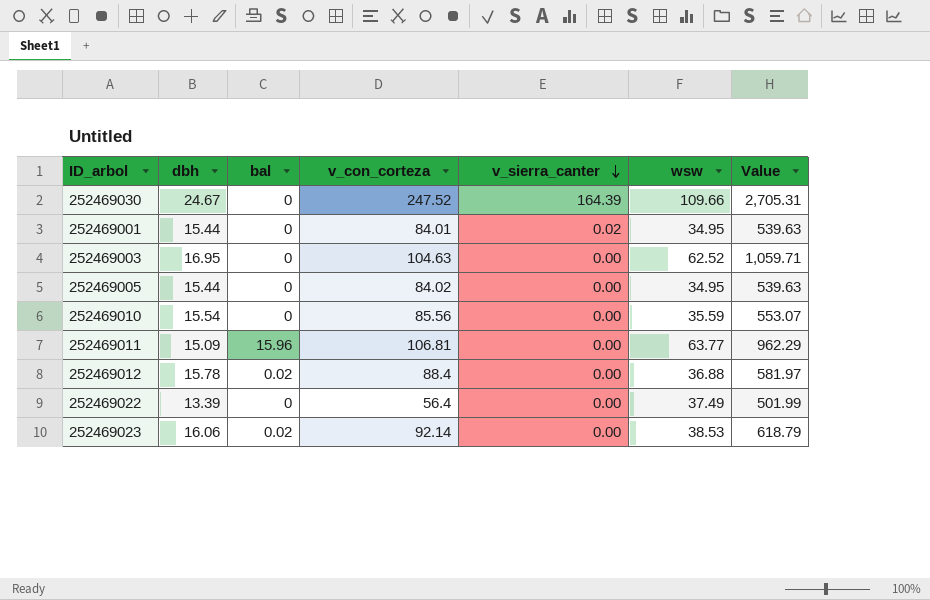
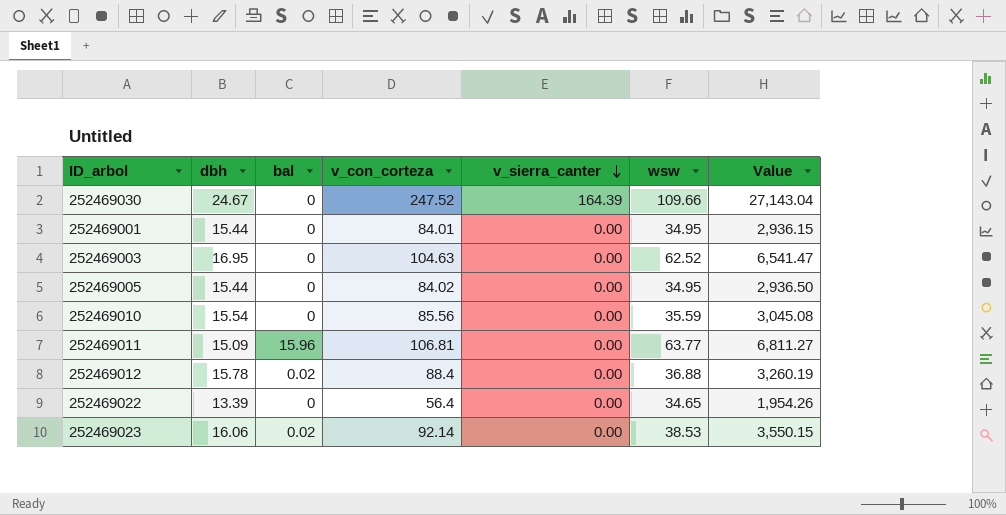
column Value | formula: [dbh] * [wsw] -> [v_con_corteza] * [wsw]
252469001 | v_sierra_canter: 0.02 -> 0.00
252469022 | wsw: 37.49 -> 34.65

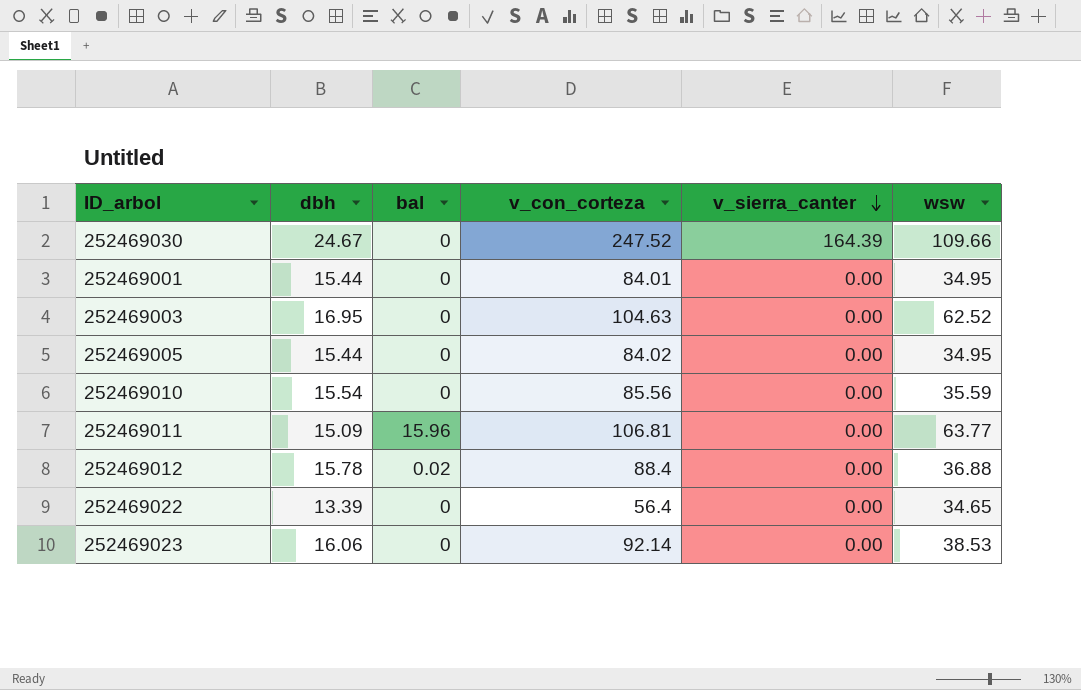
column Value | formula: [v_con_corteza] * [wsw] -> none
252469023 | bal: 0.02 -> 0

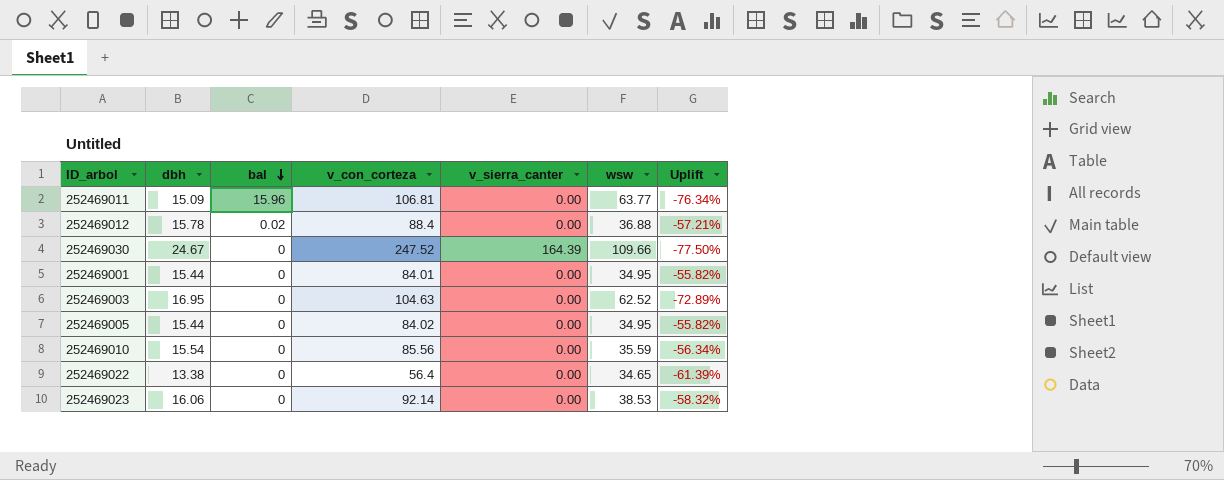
row order: v_sierra_canter descending -> bal descending
column Uplift | formula: none -> ([dbh] - [wsw]) / [wsw]
252469022 | dbh: 13.39 -> 13.38

